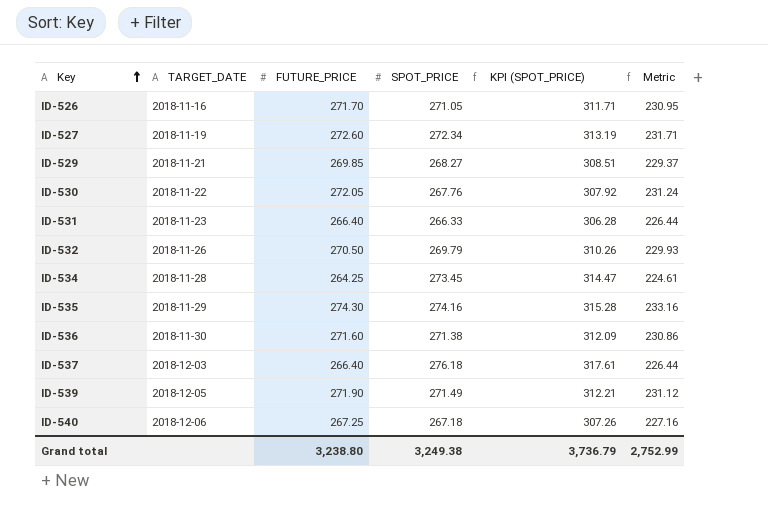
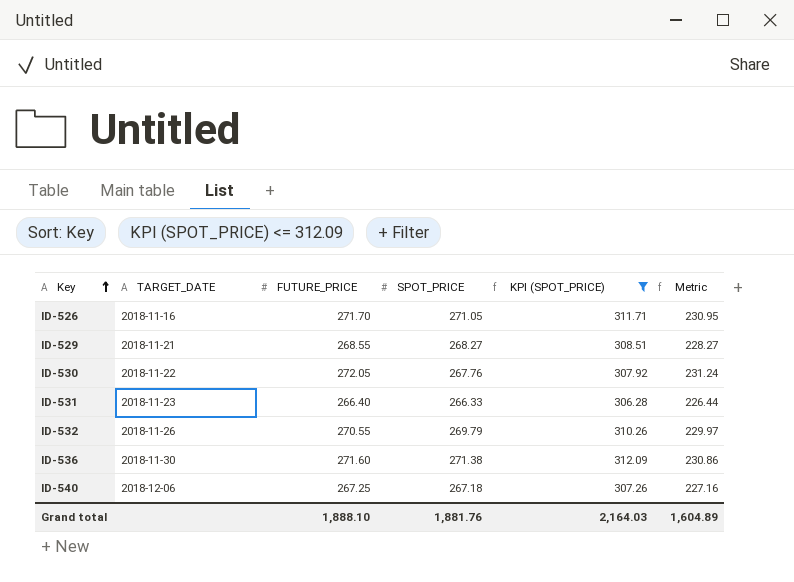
filter: none -> KPI (SPOT_PRICE) <= 312.09
ID-529 | FUTURE_PRICE: 269.85 -> 268.55
ID-529 | Metric: 229.37 -> 228.27
ID-532 | FUTURE_PRICE: 270.50 -> 270.55
ID-532 | Metric: 229.93 -> 229.97
Grand total | FUTURE_PRICE: 3,238.80 -> 1,888.10
Grand total | SPOT_PRICE: 3,249.38 -> 1,881.76
Grand total | KPI (SPOT_PRICE): 3,736.79 -> 2,164.03
Grand total | Metric: 2,752.99 -> 1,604.89

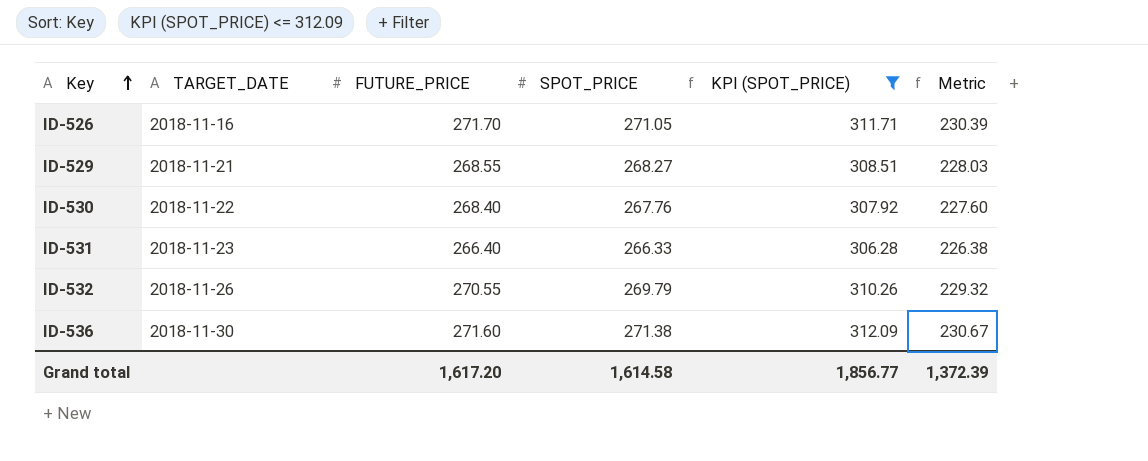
column Metric | formula: [FUTURE_PRICE] * 0.85 -> [SPOT_PRICE] * 0.85
row ID-540: 2018-12-06 | 267.25 | 267.18 | 307.26 | 227.16 -> none
ID-530 | FUTURE_PRICE: 272.05 -> 268.40
Grand total | FUTURE_PRICE: 1,888.10 -> 1,617.20
Grand total | SPOT_PRICE: 1,881.76 -> 1,614.58
Grand total | KPI (SPOT_PRICE): 2,164.03 -> 1,856.77
Grand total | Metric: 1,604.89 -> 1,372.39

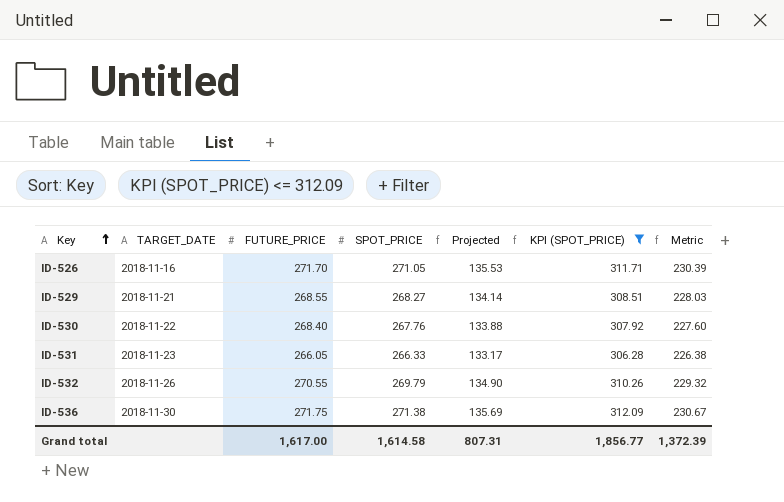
column Projected | formula: none -> [SPOT_PRICE] * 0.5
ID-531 | FUTURE_PRICE: 266.40 -> 266.05
ID-536 | FUTURE_PRICE: 271.60 -> 271.75
Grand total | FUTURE_PRICE: 1,617.20 -> 1,617.00

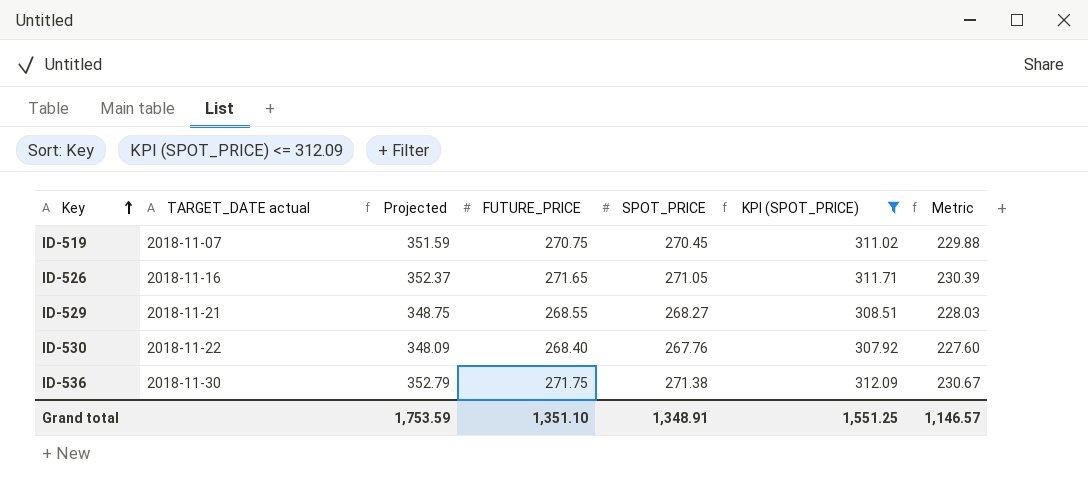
column name: TARGET_DATE -> TARGET_DATE actual
column Projected | formula: [SPOT_PRICE] * 0.5 -> [SPOT_PRICE] * 1.3
column Projected | position: 5 -> 3
row ID-531: 2018-11-23 | 266.05 | 266.33 | 133.17 | 306.28 | 226.38 -> none
row ID-532: 2018-11-26 | 270.55 | 269.79 | 134.90 | 310.26 | 229.32 -> none
row ID-519: none -> 2018-11-07 | 351.59 | 270.75 | 270.45 | 311.02 | 229.88
ID-526 | FUTURE_PRICE: 271.70 -> 271.65
Grand total | Projected: 807.31 -> 1,753.59
Grand total | FUTURE_PRICE: 1,617.00 -> 1,351.10
Grand total | SPOT_PRICE: 1,614.58 -> 1,348.91
Grand total | KPI (SPOT_PRICE): 1,856.77 -> 1,551.25
Grand total | Metric: 1,372.39 -> 1,146.57

